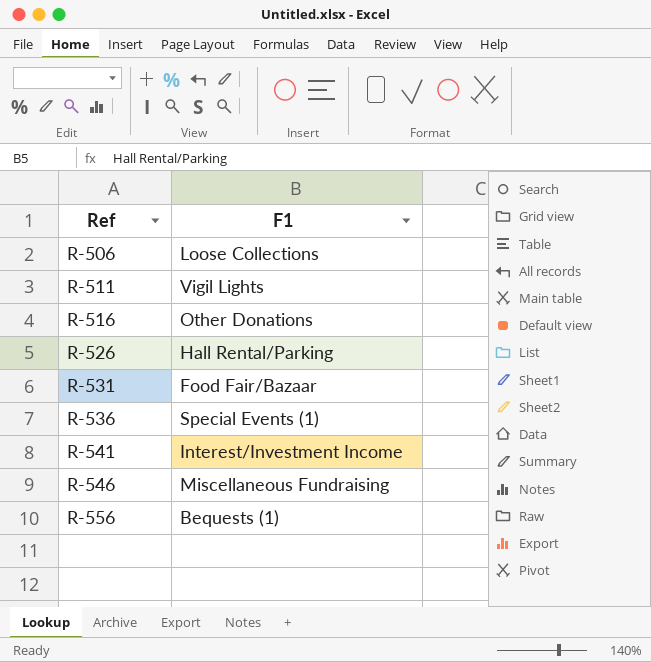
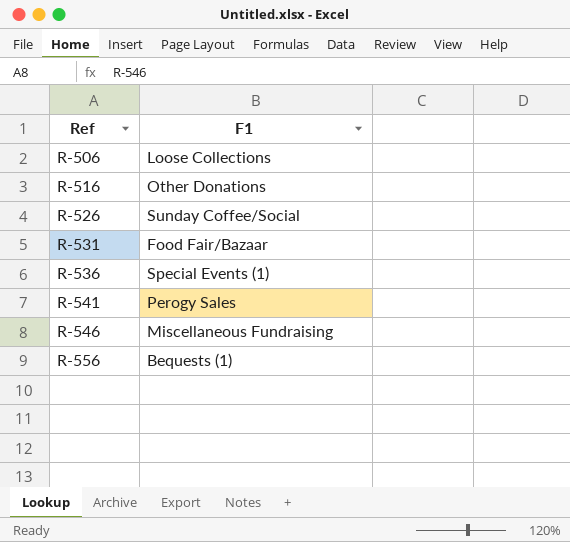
row R-511: Vigil Lights -> none
R-526 | F1: Hall Rental/Parking -> Sunday Coffee/Social
R-541 | F1: Interest/Investment Income -> Perogy Sales

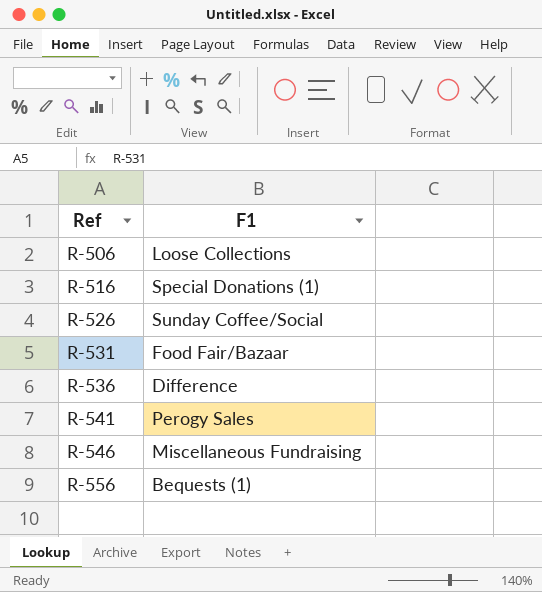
R-516 | F1: Other Donations -> Special Donations (1)
R-536 | F1: Special Events (1) -> Difference

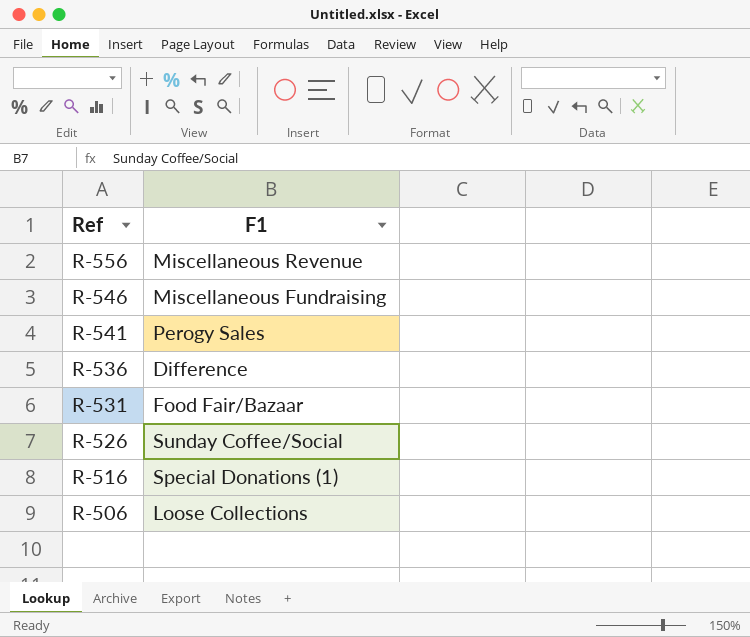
row order: Ref ascending -> Ref descending
R-556 | F1: Bequests (1) -> Miscellaneous Revenue

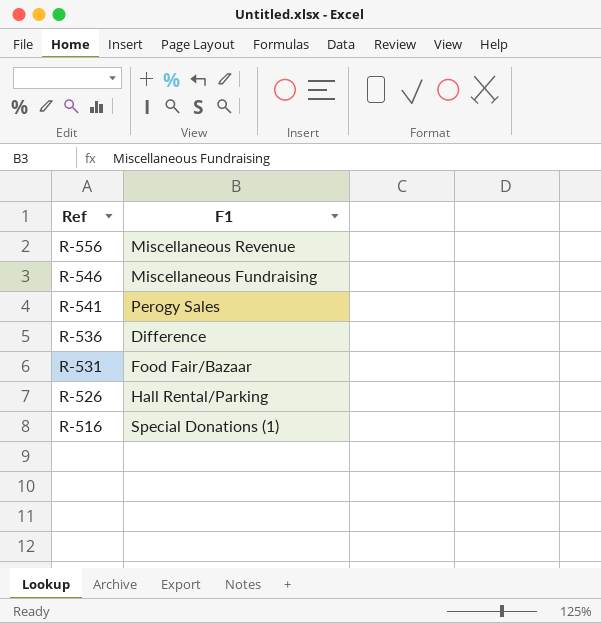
row R-506: Loose Collections -> none
R-526 | F1: Sunday Coffee/Social -> Hall Rental/Parking

